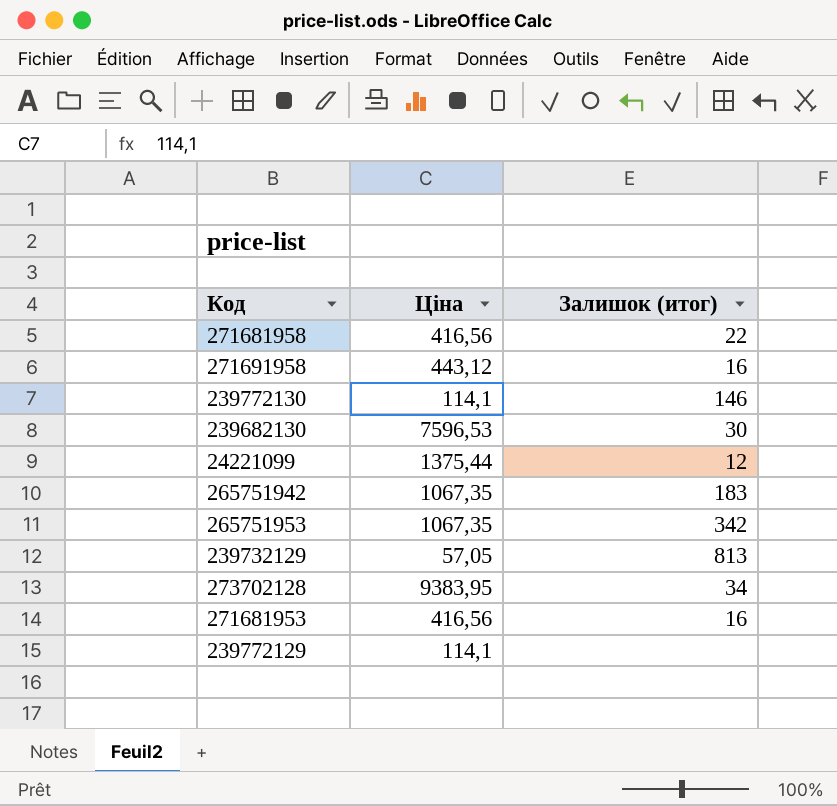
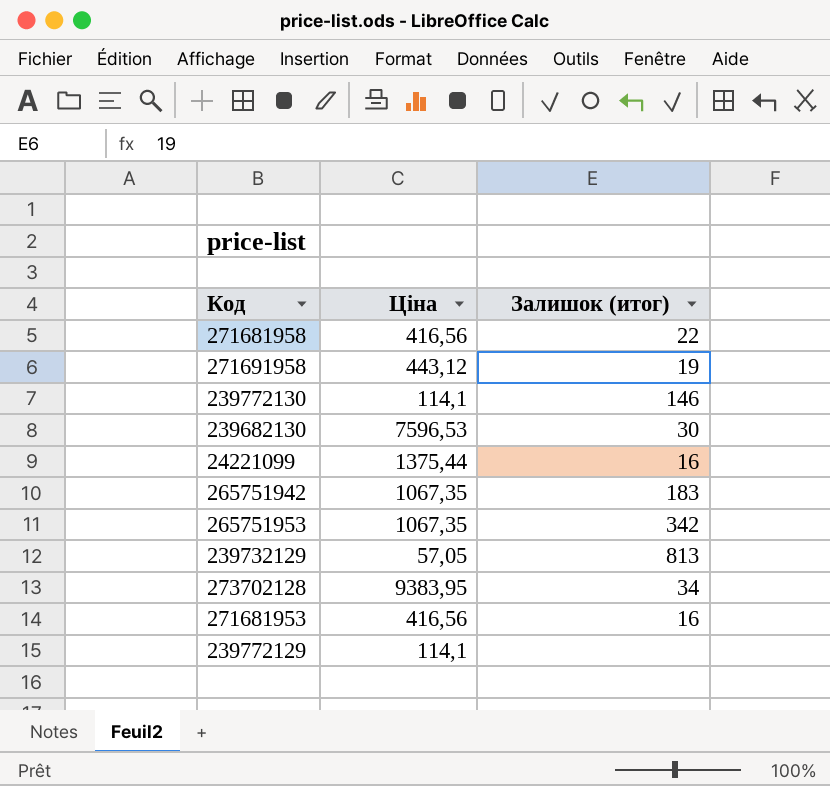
271691958 | Залишок (итог): 16 -> 19
24221099 | Залишок (итог): 12 -> 16

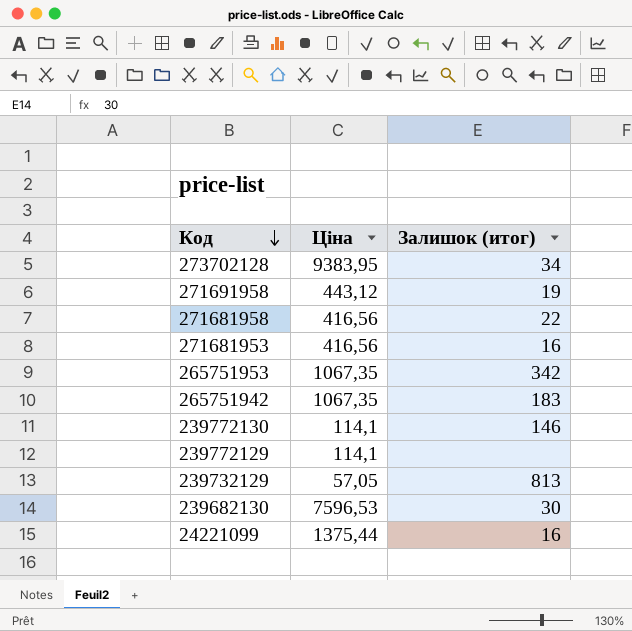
row order: none -> Код descending

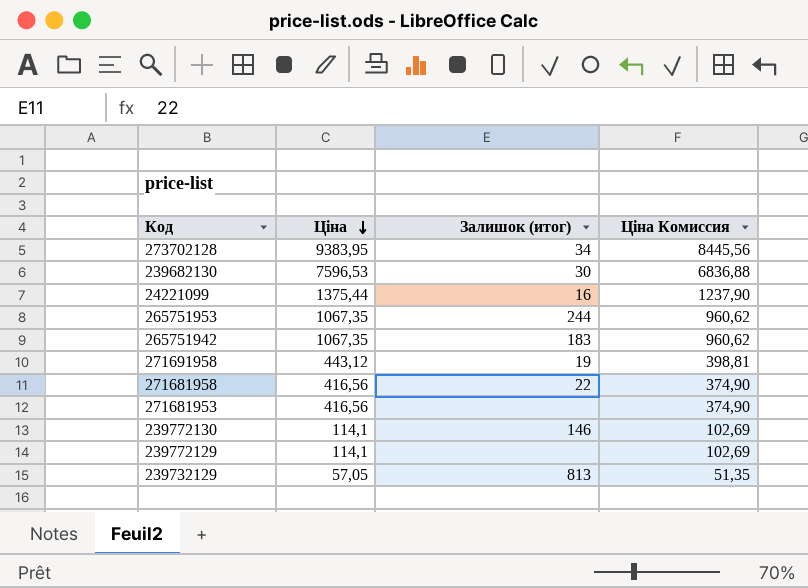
row order: Код descending -> Ціна descending
column Ціна Комиссия | formula: none -> [Ціна] * 0,9
265751953 | Залишок (итог): 342 -> 244
271681953 | Залишок (итог): 16 -> none

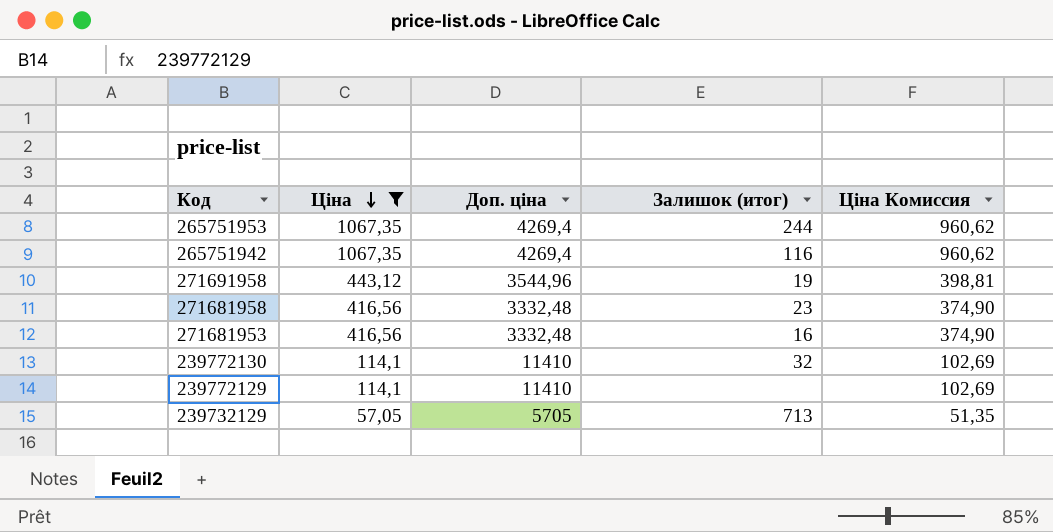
filter: none -> Ціна <= 1067,35
column Доп. ціна | position: none -> 3
265751942 | Залишок (итог): 183 -> 116
271681958 | Залишок (итог): 22 -> 23
271681953 | Залишок (итог): none -> 16
239772130 | Залишок (итог): 146 -> 32
239732129 | Залишок (итог): 813 -> 713

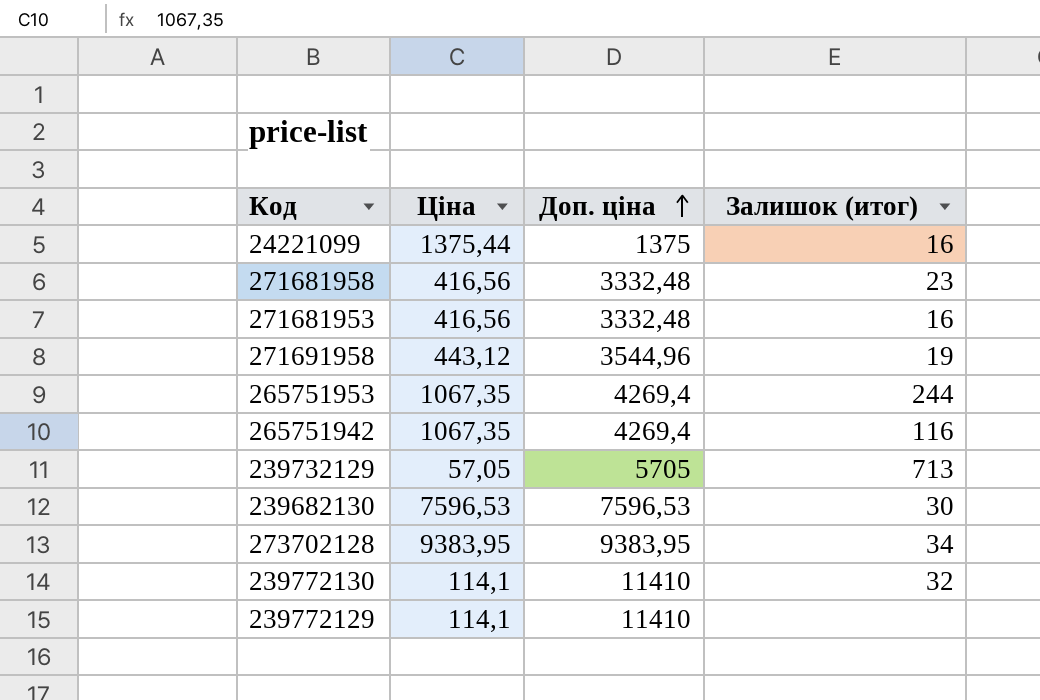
filter: Ціна <= 1067,35 -> none
row order: Ціна descending -> Доп. ціна ascending
column Ціна Комиссия | formula: [Ціна] * 0,9 -> none

